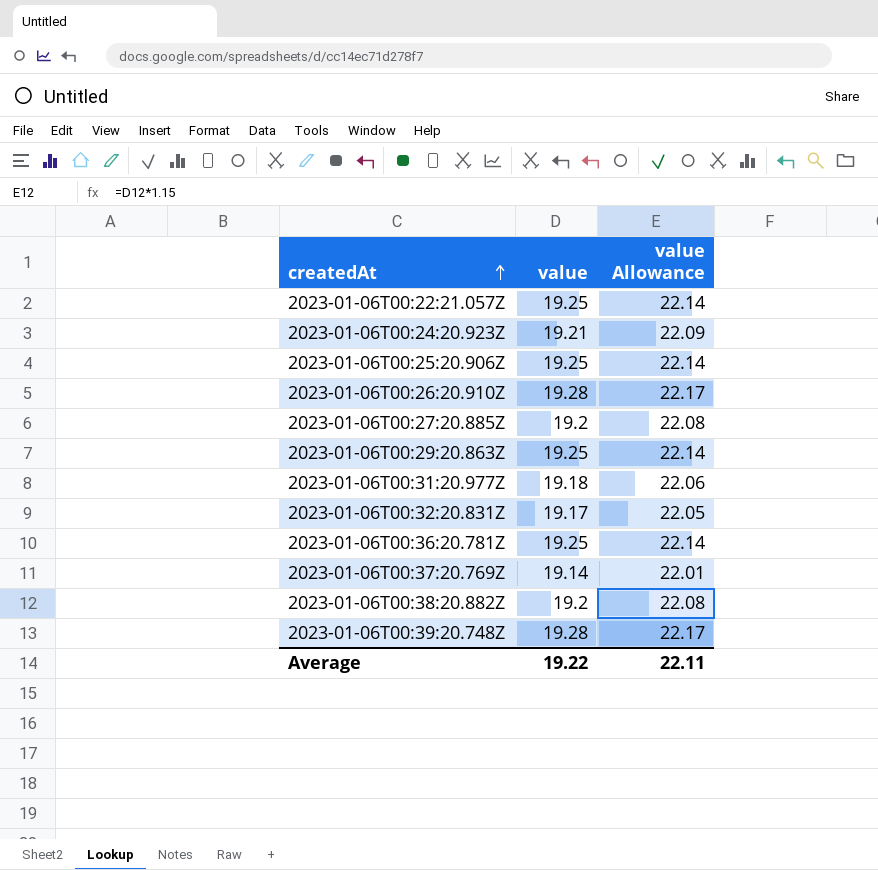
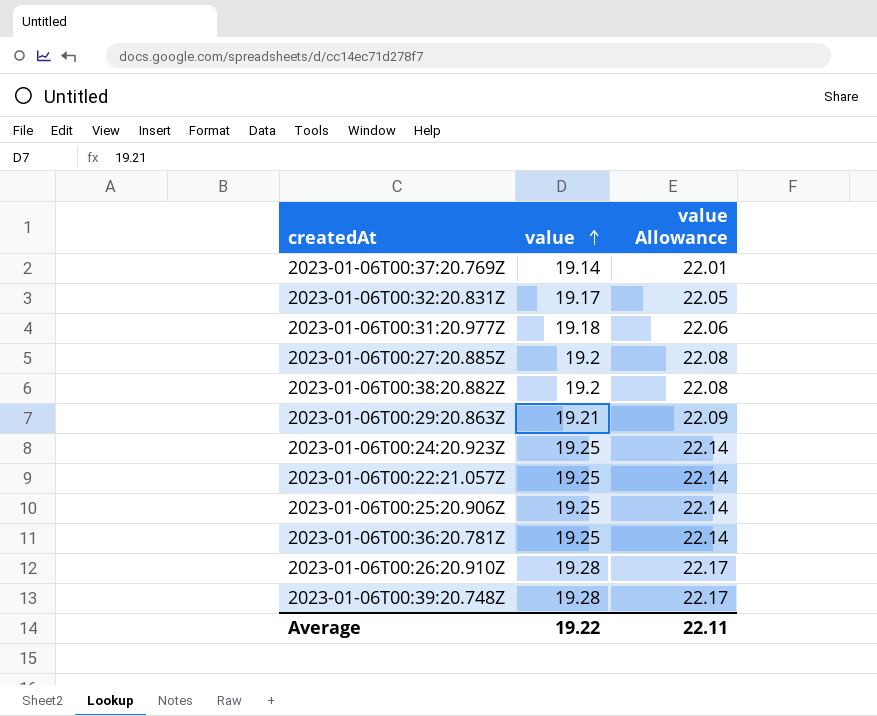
row order: createdAt ascending -> value ascending
2023-01-06T00:29:20.863Z | value: 19.25 -> 19.21
2023-01-06T00:29:20.863Z | value Allowance: 22.14 -> 22.09
2023-01-06T00:24:20.923Z | value: 19.21 -> 19.25
2023-01-06T00:24:20.923Z | value Allowance: 22.09 -> 22.14

